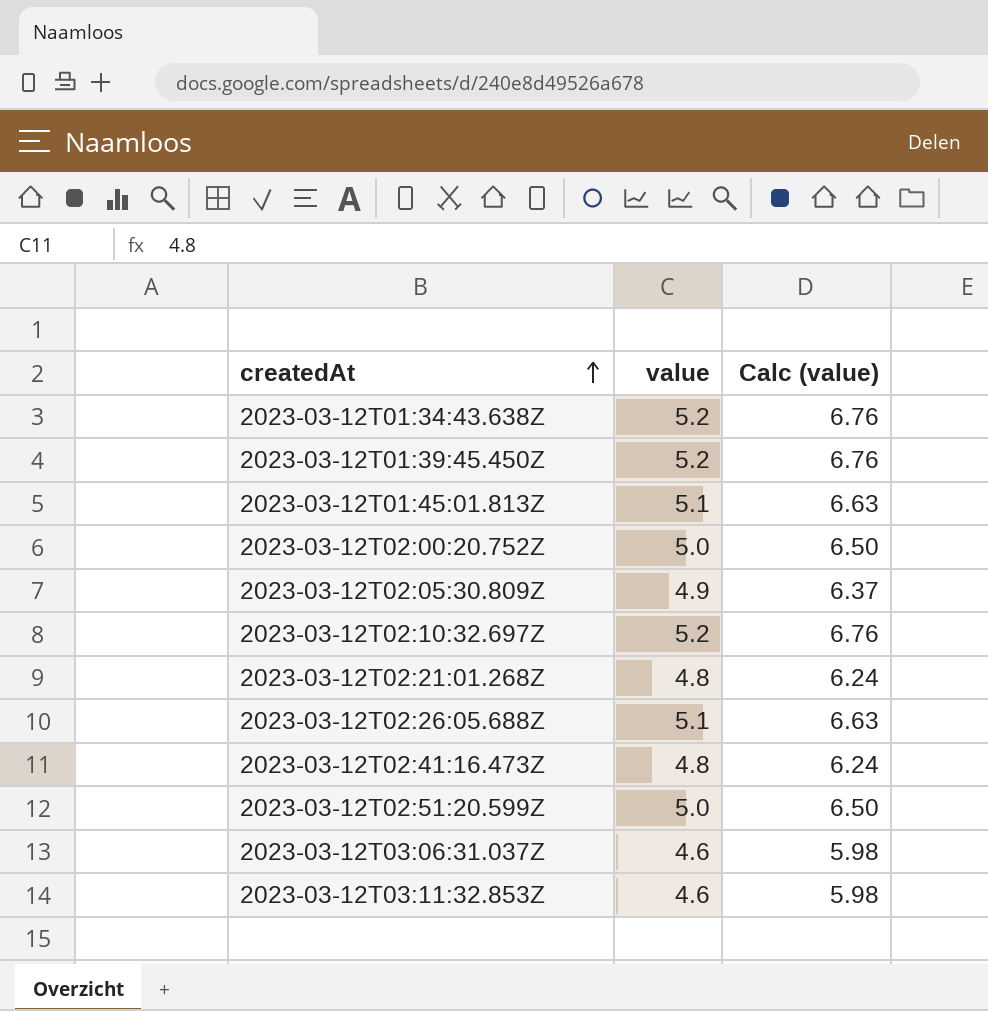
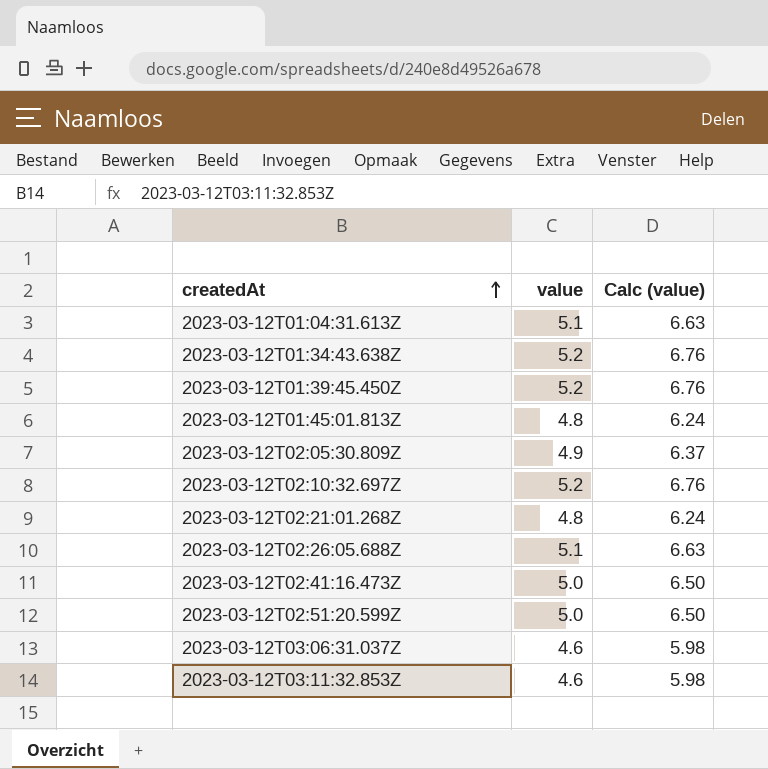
row 2023-03-12T02:00:20.752Z: 5.0 | 6.50 -> none
row 2023-03-12T01:04:31.613Z: none -> 5.1 | 6.63
2023-03-12T01:45:01.813Z | value: 5.1 -> 4.8
2023-03-12T01:45:01.813Z | Calc (value): 6.63 -> 6.24
2023-03-12T02:41:16.473Z | value: 4.8 -> 5.0
2023-03-12T02:41:16.473Z | Calc (value): 6.24 -> 6.50

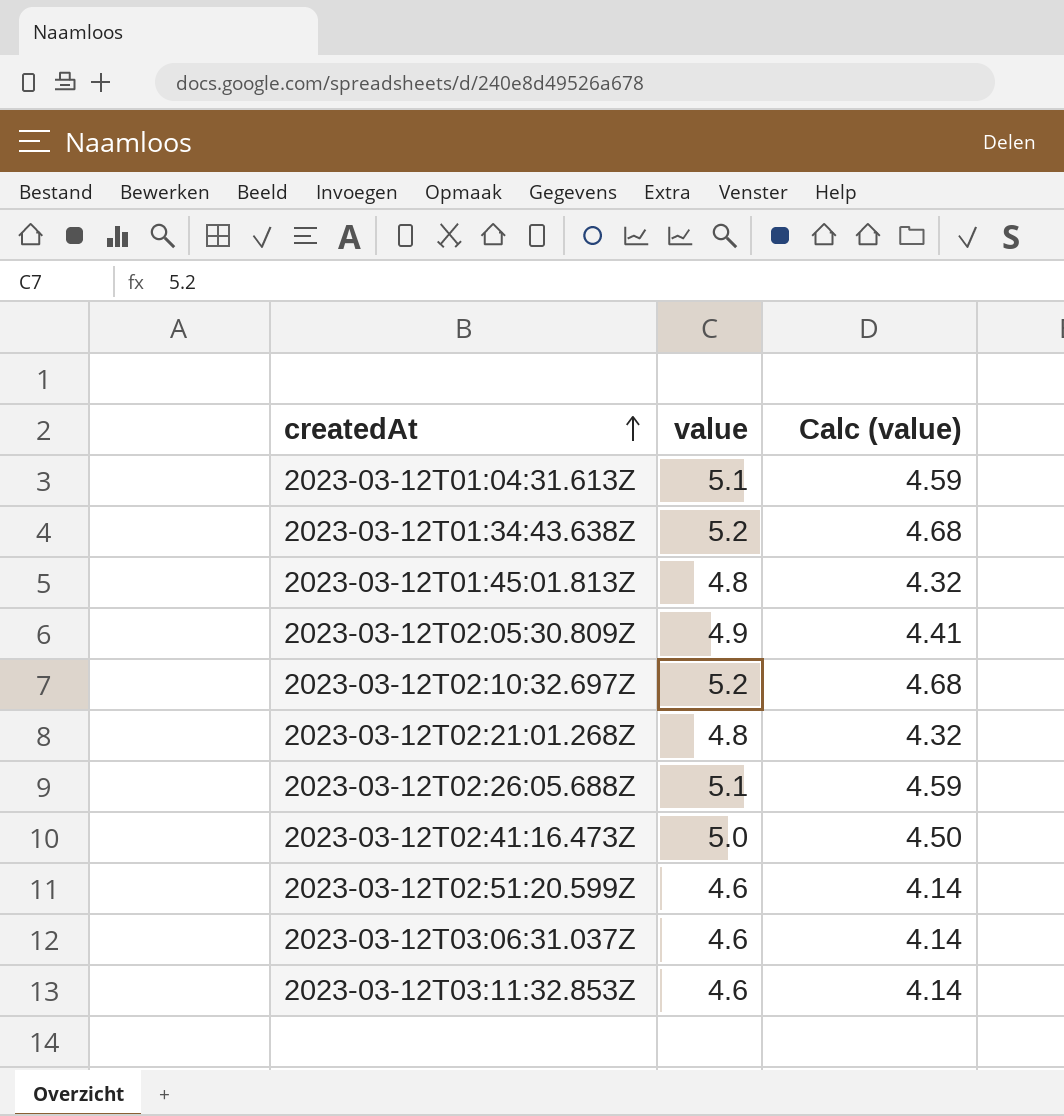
column Calc (value) | formula: [value] * 1.3 -> [value] * 0.9
row 2023-03-12T01:39:45.450Z: 5.2 | 6.76 -> none
2023-03-12T02:51:20.599Z | value: 5.0 -> 4.6

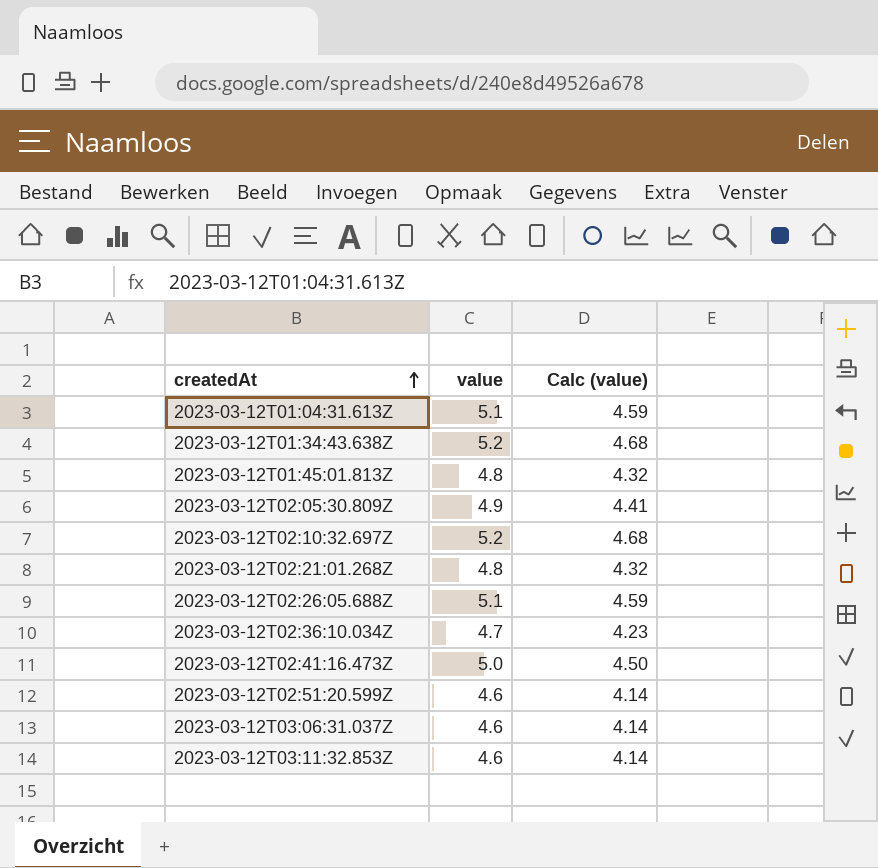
row 2023-03-12T02:36:10.034Z: none -> 4.7 | 4.23

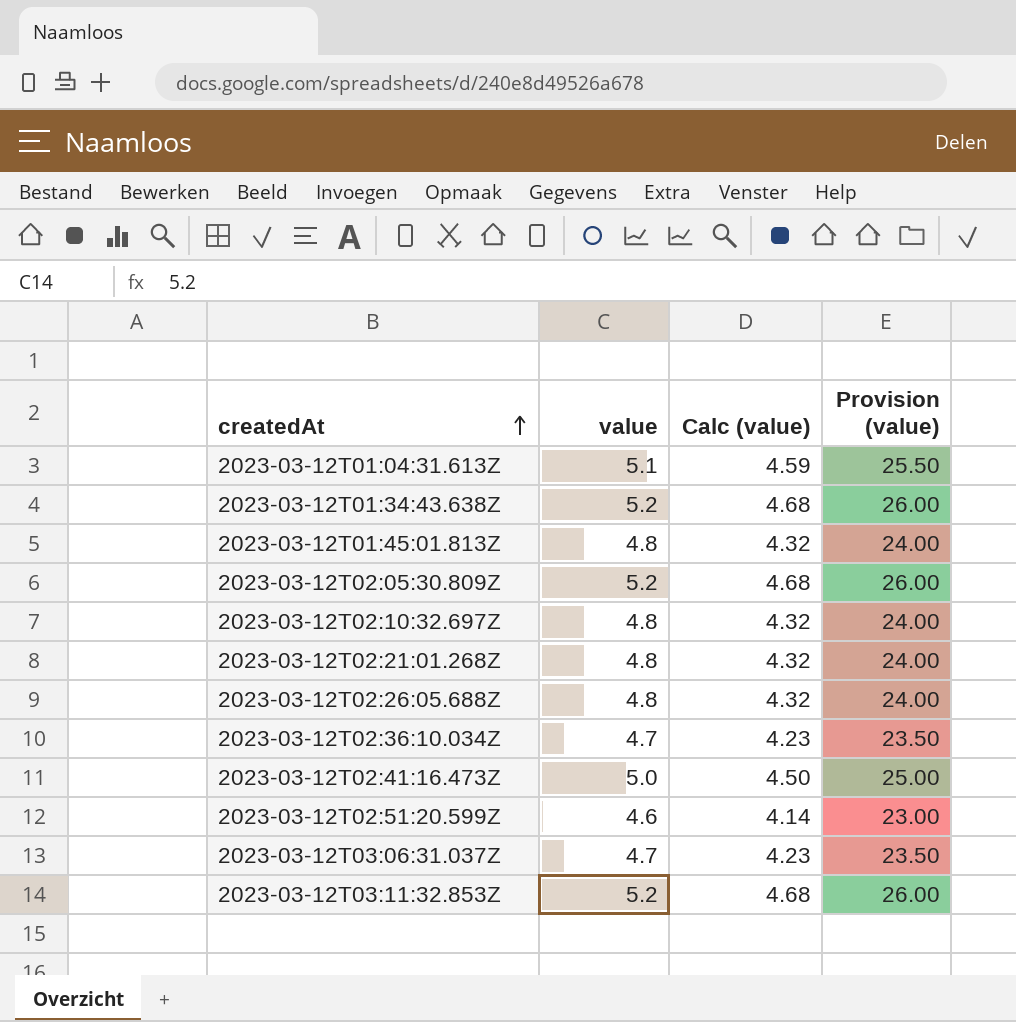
column Provision (value) | formula: none -> [value] * 5
2023-03-12T02:05:30.809Z | value: 4.9 -> 5.2
2023-03-12T02:05:30.809Z | Calc (value): 4.41 -> 4.68
2023-03-12T02:10:32.697Z | value: 5.2 -> 4.8
2023-03-12T02:10:32.697Z | Calc (value): 4.68 -> 4.32
2023-03-12T02:26:05.688Z | value: 5.1 -> 4.8
2023-03-12T02:26:05.688Z | Calc (value): 4.59 -> 4.32
2023-03-12T03:06:31.037Z | value: 4.6 -> 4.7
2023-03-12T03:06:31.037Z | Calc (value): 4.14 -> 4.23
2023-03-12T03:11:32.853Z | value: 4.6 -> 5.2
2023-03-12T03:11:32.853Z | Calc (value): 4.14 -> 4.68

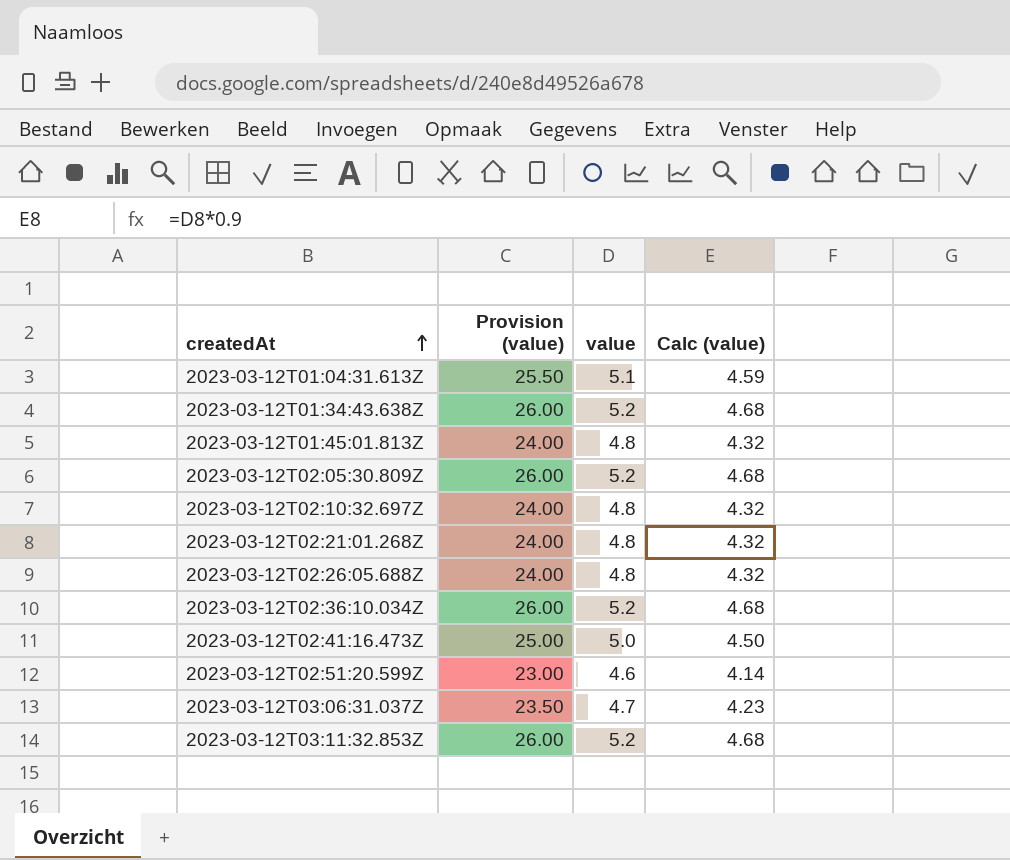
column Provision (value) | position: 4 -> 2
2023-03-12T02:36:10.034Z | Provision (value): 23.50 -> 26.00
2023-03-12T02:36:10.034Z | value: 4.7 -> 5.2
2023-03-12T02:36:10.034Z | Calc (value): 4.23 -> 4.68

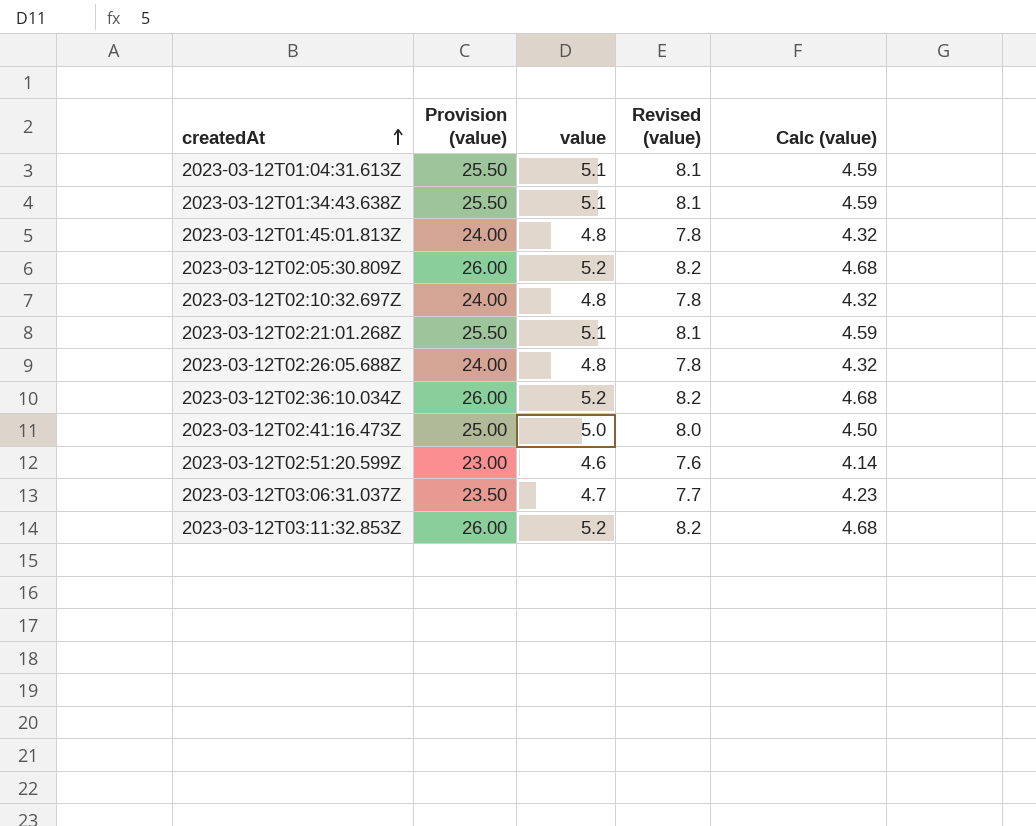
column Revised (value) | formula: none -> [value] + 3
2023-03-12T01:34:43.638Z | Provision (value): 26.00 -> 25.50
2023-03-12T01:34:43.638Z | value: 5.2 -> 5.1
2023-03-12T01:34:43.638Z | Calc (value): 4.68 -> 4.59
2023-03-12T02:21:01.268Z | Provision (value): 24.00 -> 25.50
2023-03-12T02:21:01.268Z | value: 4.8 -> 5.1
2023-03-12T02:21:01.268Z | Calc (value): 4.32 -> 4.59

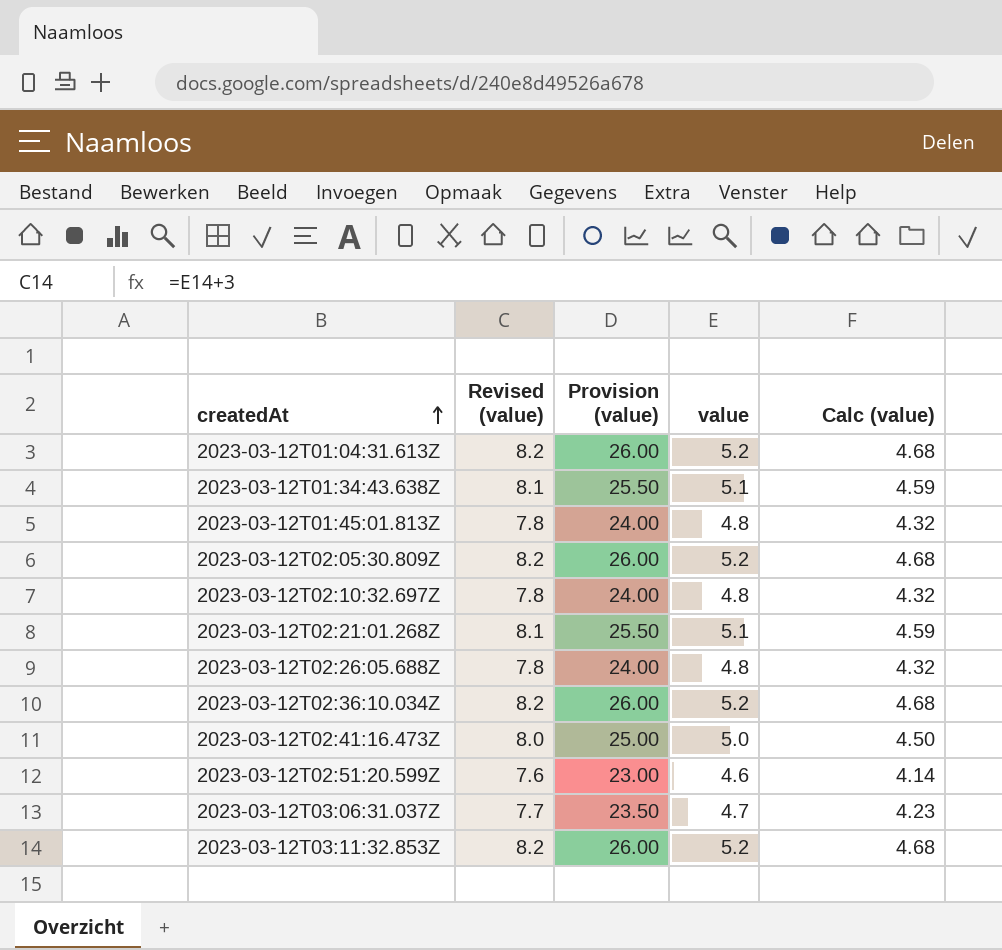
column Revised (value) | position: 4 -> 2
2023-03-12T01:04:31.613Z | Revised (value): 8.1 -> 8.2
2023-03-12T01:04:31.613Z | Provision (value): 25.50 -> 26.00
2023-03-12T01:04:31.613Z | value: 5.1 -> 5.2
2023-03-12T01:04:31.613Z | Calc (value): 4.59 -> 4.68

